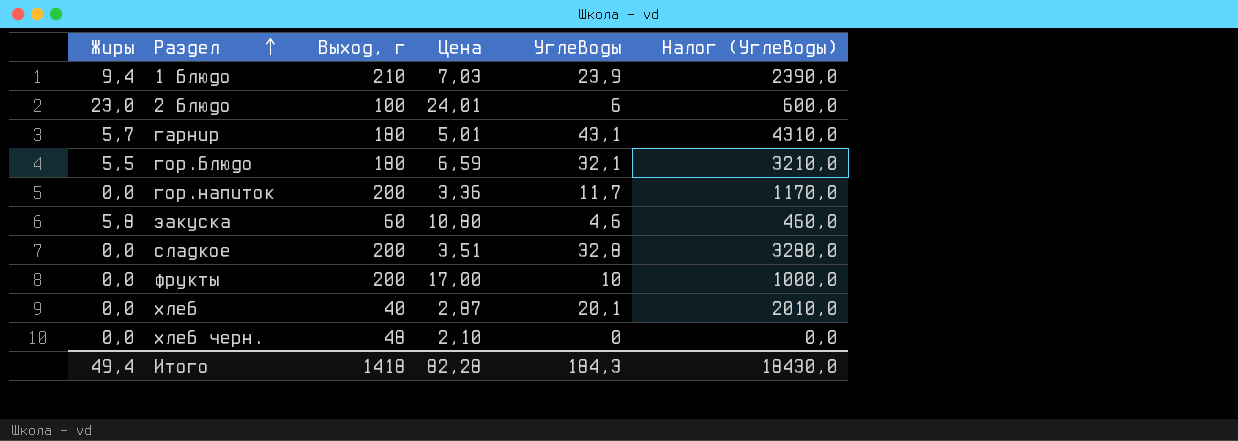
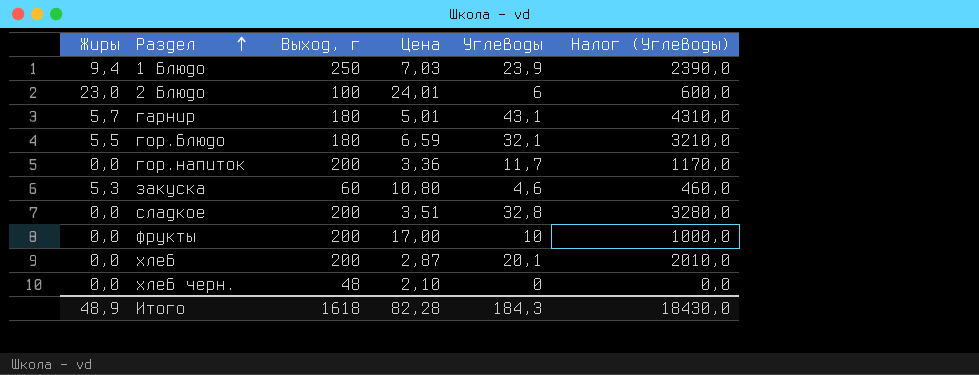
1 блюдо | Выход, г: 210 -> 250
закуска | Жиры: 5,8 -> 5,3
хлеб | Выход, г: 40 -> 200
Итого | Жиры: 49,4 -> 48,9
Итого | Выход, г: 1418 -> 1618

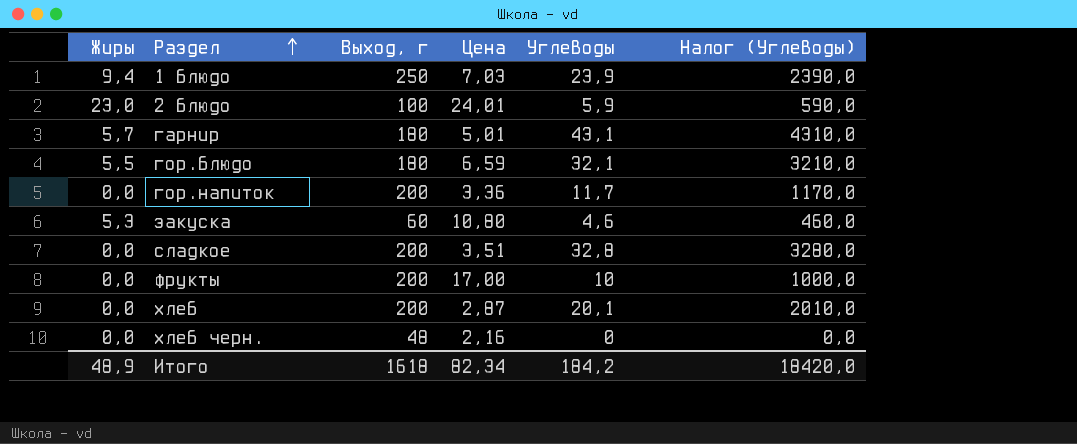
2 блюдо | Углеводы: 6 -> 5,9
2 блюдо | Налог (Углеводы): 600,0 -> 590,0
хлеб черн. | Цена: 2,10 -> 2,16
Итого | Цена: 82,28 -> 82,34
Итого | Углеводы: 184,3 -> 184,2
Итого | Налог (Углеводы): 18430,0 -> 18420,0

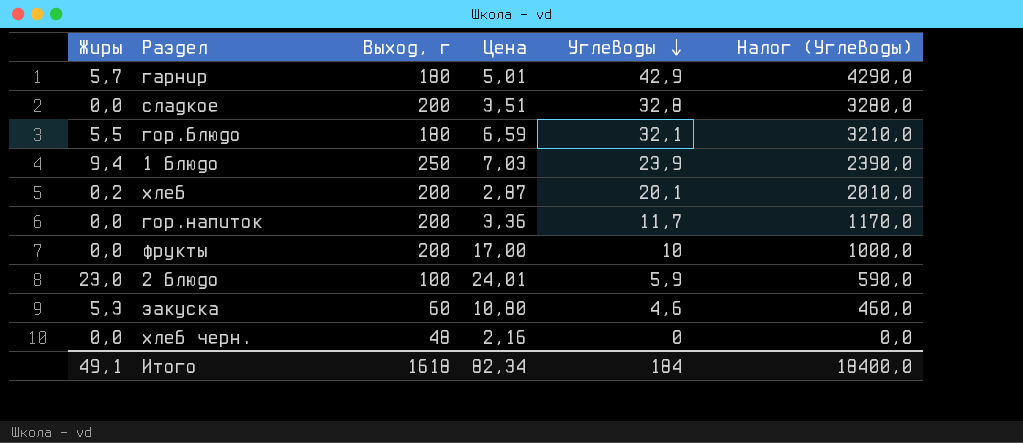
row order: Раздел ascending -> Углеводы descending
гарнир | Углеводы: 43,1 -> 42,9
гарнир | Налог (Углеводы): 4310,0 -> 4290,0
хлеб | Жиры: 0,0 -> 0,2
Итого | Жиры: 48,9 -> 49,1
Итого | Углеводы: 184,2 -> 184
Итого | Налог (Углеводы): 18420,0 -> 18400,0

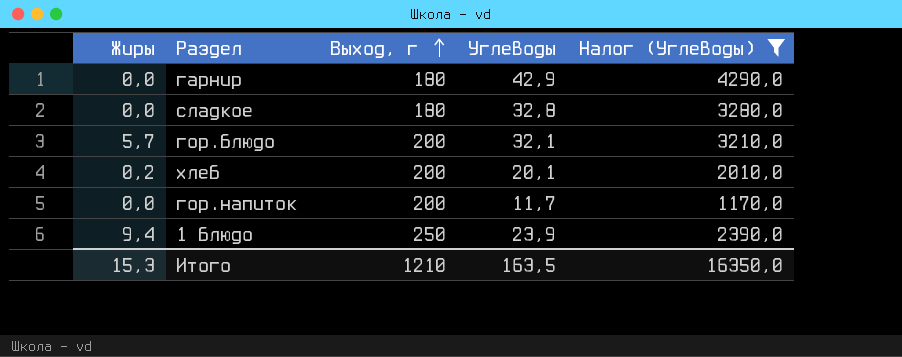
filter: none -> Налог (Углеводы) >= 1170,0
row order: Углеводы descending -> Выход, г ascending
column Цена | position: 4 -> none
гарнир | Жиры: 5,7 -> 0,0
сладкое | Выход, г: 200 -> 180
гор.блюдо | Жиры: 5,5 -> 5,7
гор.блюдо | Выход, г: 180 -> 200
Итого | Жиры: 49,1 -> 15,3
Итого | Выход, г: 1618 -> 1210
Итого | Углеводы: 184 -> 163,5
Итого | Налог (Углеводы): 18400,0 -> 16350,0

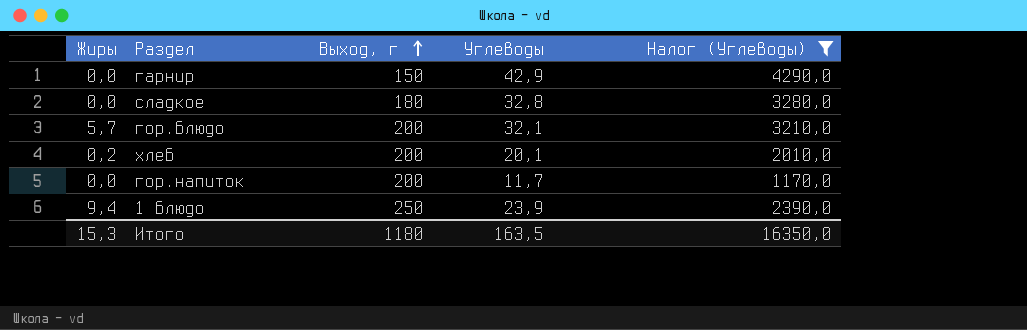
гарнир | Выход, г: 180 -> 150
Итого | Выход, г: 1210 -> 1180

